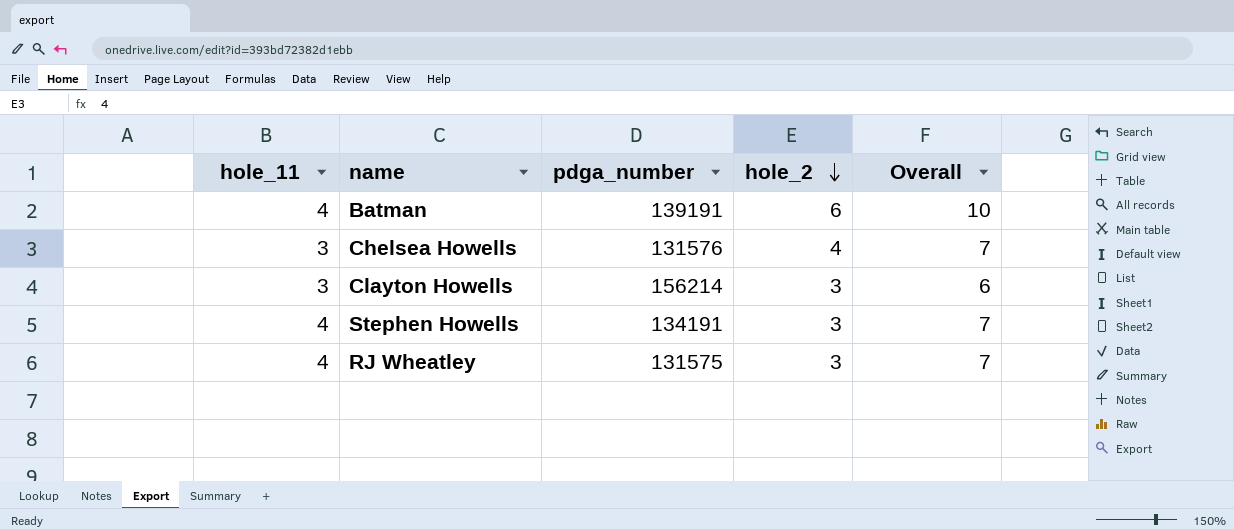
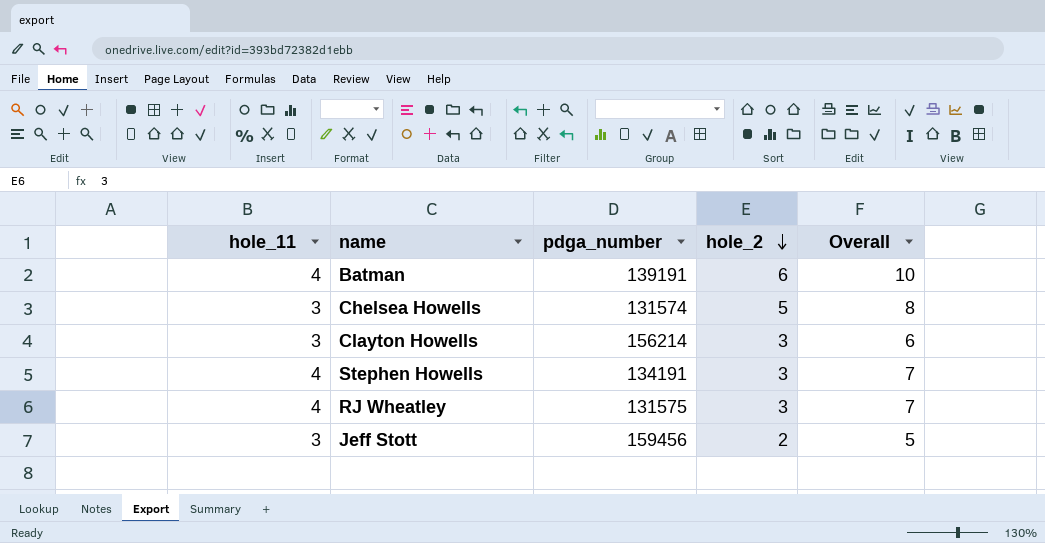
Chelsea Howells | pdga_number: 131576 -> 131574
Chelsea Howells | hole_2: 4 -> 5
Chelsea Howells | Overall: 7 -> 8
row Jeff Stott: none -> 3 | 159456 | 2 | 5

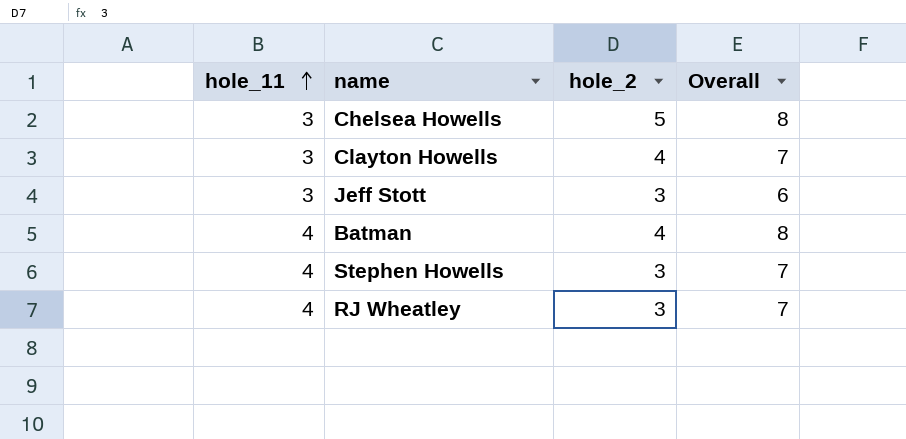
row order: hole_2 descending -> hole_11 ascending
column pdga_number | position: 3 -> none
Clayton Howells | hole_2: 3 -> 4
Clayton Howells | Overall: 6 -> 7
Jeff Stott | hole_2: 2 -> 3
Jeff Stott | Overall: 5 -> 6
Batman | hole_2: 6 -> 4
Batman | Overall: 10 -> 8

